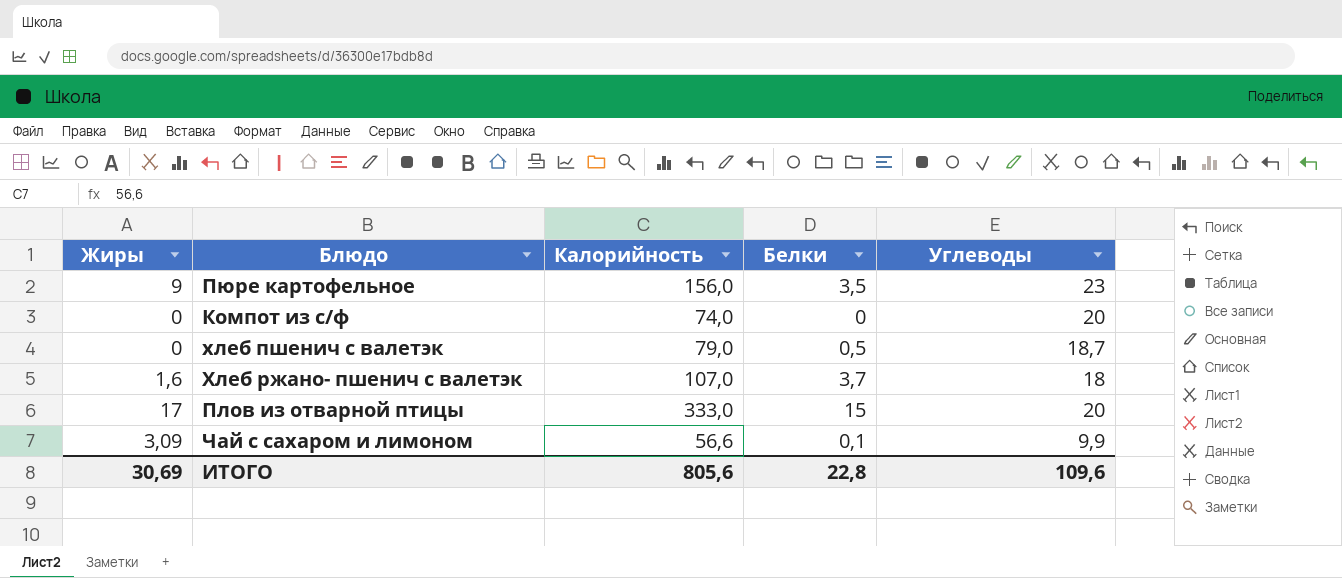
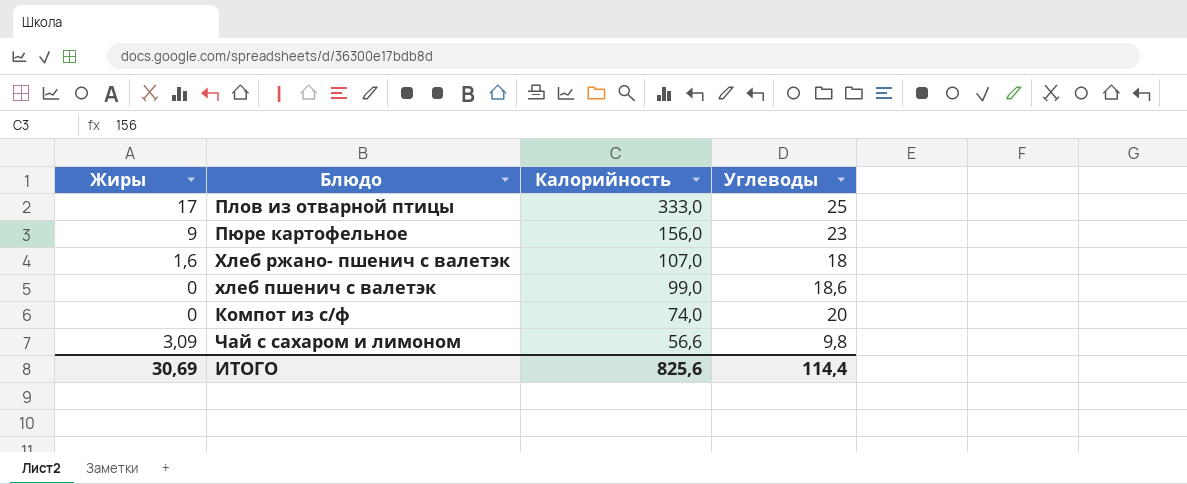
row order: none -> Калорийность descending
column Белки | position: 4 -> none
Плов из отварной птицы | Углеводы: 20 -> 25
хлеб пшенич с валетэк | Калорийность: 79,0 -> 99,0
хлеб пшенич с валетэк | Углеводы: 18,7 -> 18,6
Чай с сахаром и лимоном | Углеводы: 9,9 -> 9,8
ИТОГО | Калорийность: 805,6 -> 825,6
ИТОГО | Углеводы: 109,6 -> 114,4

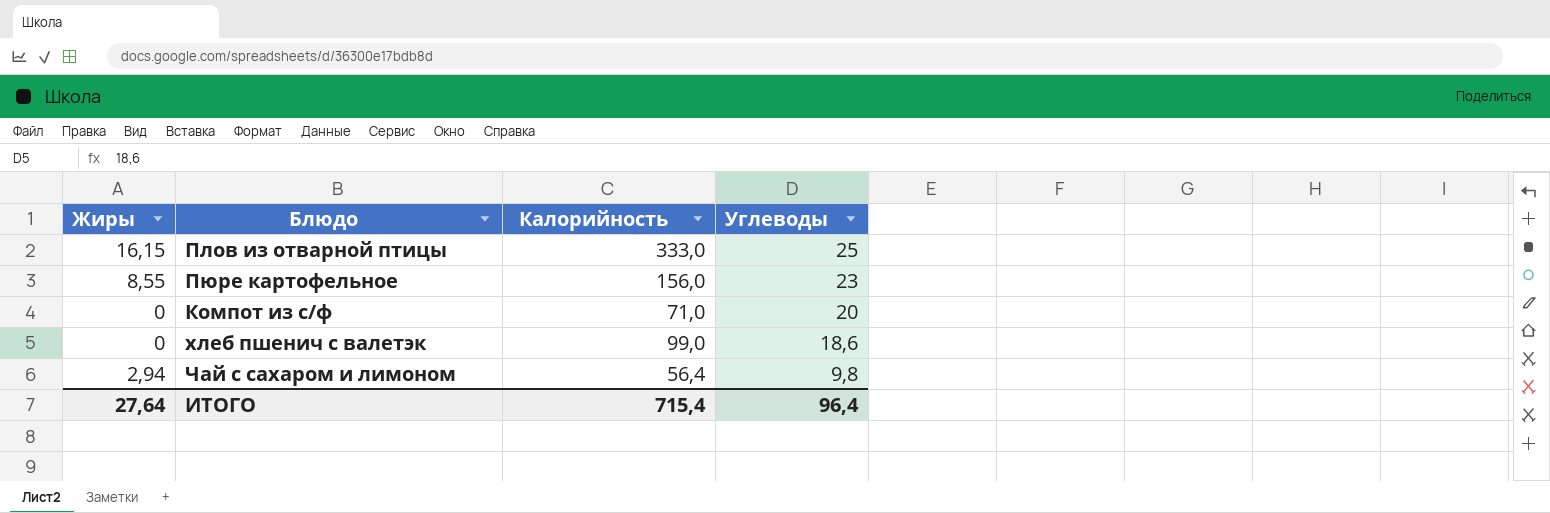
row order: Калорийность descending -> Углеводы descending
row Хлеб ржано- пшенич с валетэк: 1,6 | 107,0 | 18 -> none
Плов из отварной птицы | Жиры: 17 -> 16,15
Пюре картофельное | Жиры: 9 -> 8,55
Компот из с/ф | Калорийность: 74,0 -> 71,0
Чай с сахаром и лимоном | Жиры: 3,09 -> 2,94
Чай с сахаром и лимоном | Калорийность: 56,6 -> 56,4
ИТОГО | Жиры: 30,69 -> 27,64
ИТОГО | Калорийность: 825,6 -> 715,4
ИТОГО | Углеводы: 114,4 -> 96,4

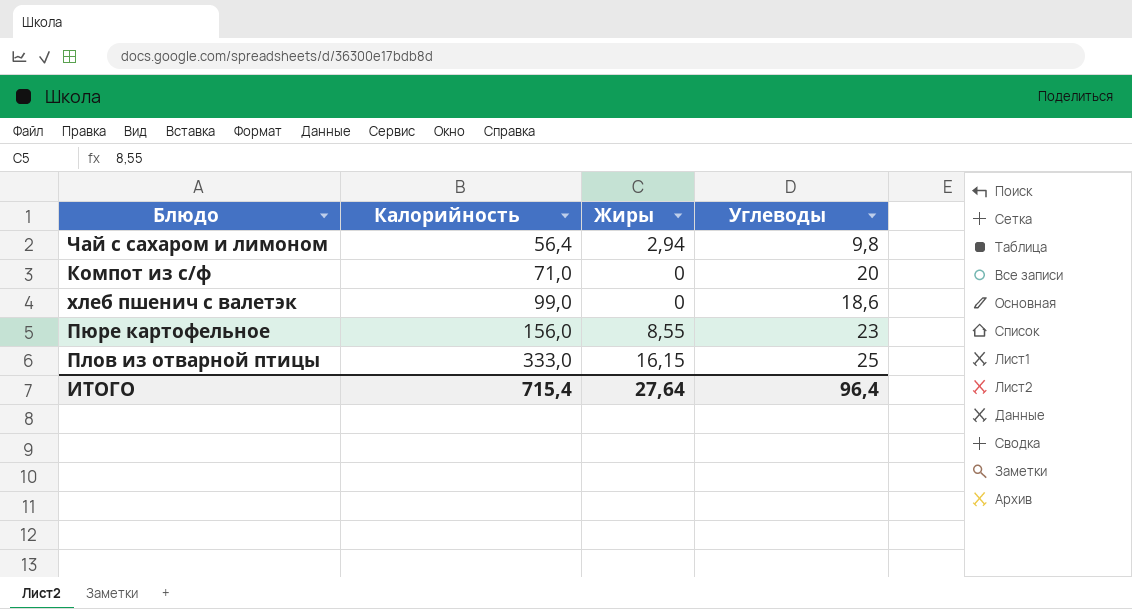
row order: Углеводы descending -> Калорийность ascending
column Жиры | position: 1 -> 3

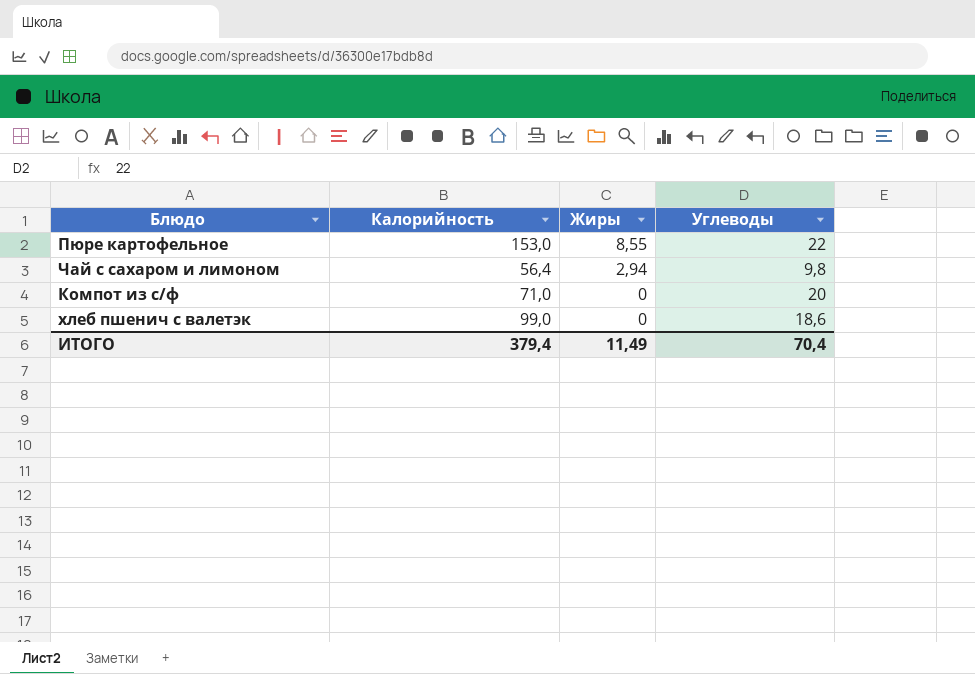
row order: Калорийность ascending -> Жиры descending
row Плов из отварной птицы: 333,0 | 16,15 | 25 -> none
Пюре картофельное | Калорийность: 156,0 -> 153,0
Пюре картофельное | Углеводы: 23 -> 22
ИТОГО | Калорийность: 715,4 -> 379,4
ИТОГО | Жиры: 27,64 -> 11,49
ИТОГО | Углеводы: 96,4 -> 70,4

